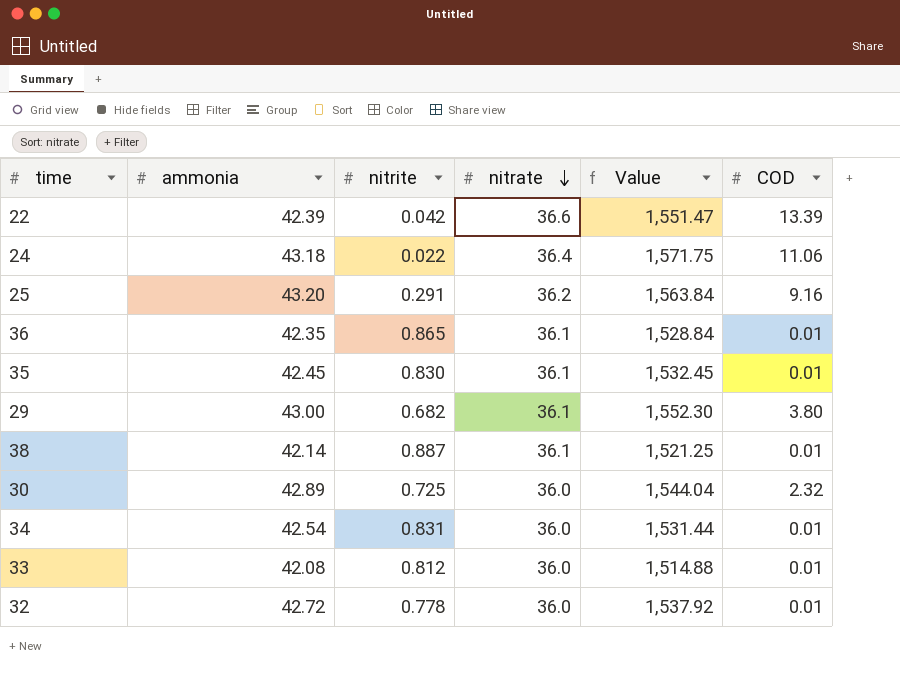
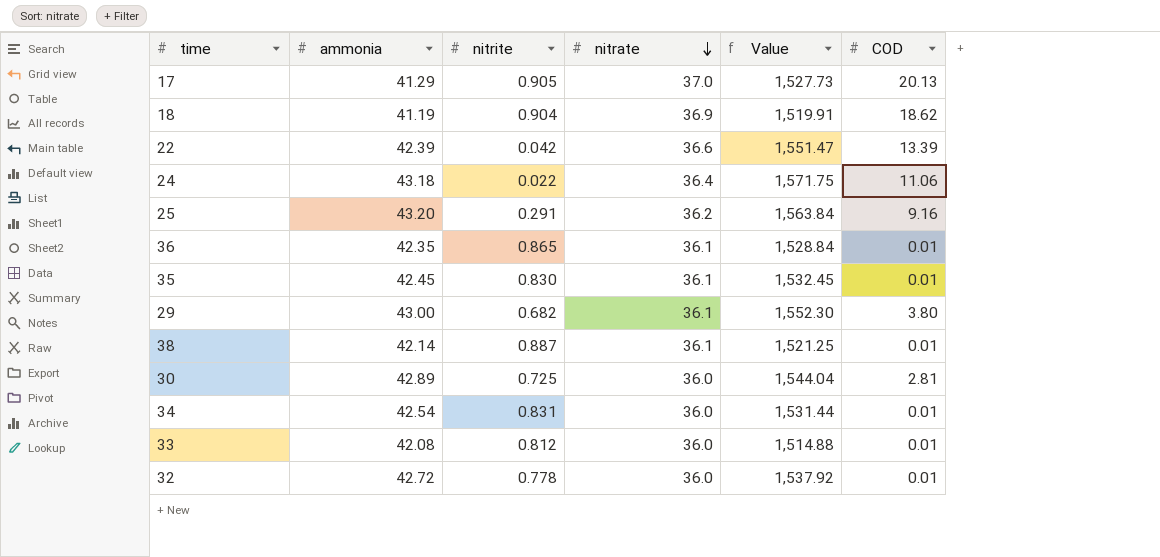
row 17: none -> 41.29 | 0.905 | 37.0 | 1,527.73 | 20.13
row 18: none -> 41.19 | 0.904 | 36.9 | 1,519.91 | 18.62
30 | COD: 2.32 -> 2.81

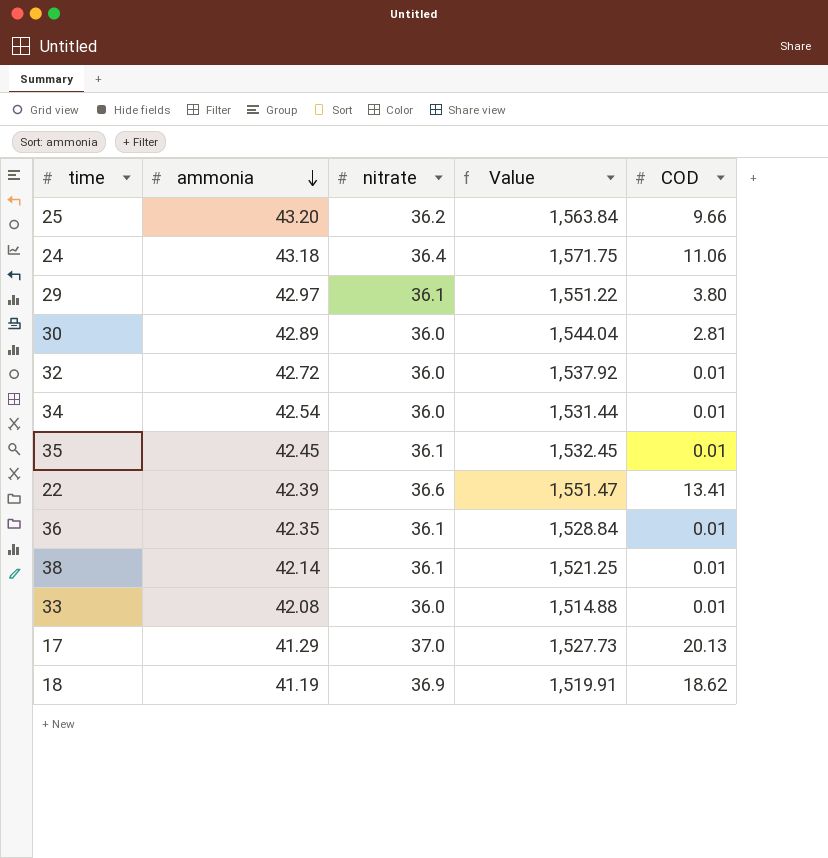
row order: nitrate descending -> ammonia descending
column nitrite | position: 3 -> none
25 | COD: 9.16 -> 9.66
29 | ammonia: 43.00 -> 42.97
29 | Value: 1,552.30 -> 1,551.22
22 | COD: 13.39 -> 13.41

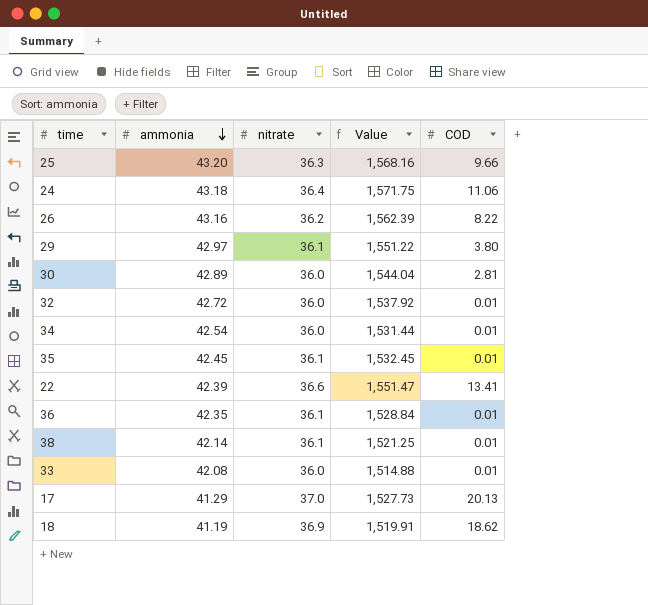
25 | nitrate: 36.2 -> 36.3
25 | Value: 1,563.84 -> 1,568.16
row 26: none -> 43.16 | 36.2 | 1,562.39 | 8.22

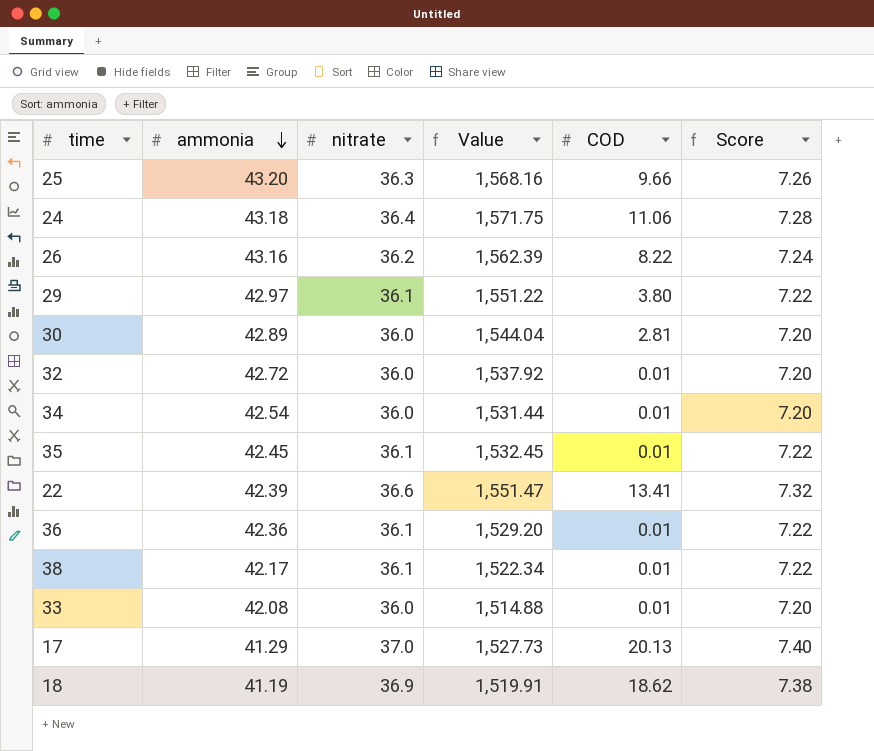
column Score | formula: none -> [nitrate] * 0.2
36 | ammonia: 42.35 -> 42.36
36 | Value: 1,528.84 -> 1,529.20
38 | ammonia: 42.14 -> 42.17
38 | Value: 1,521.25 -> 1,522.34

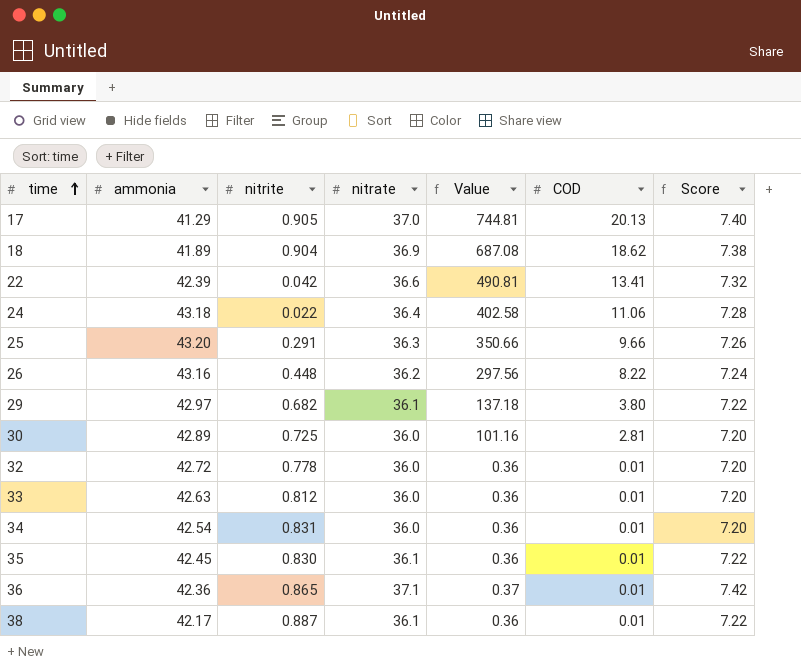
row order: ammonia descending -> time ascending
column nitrite | position: none -> 3
column Value | formula: [ammonia] * [nitrate] -> [nitrate] * [COD]
18 | ammonia: 41.19 -> 41.89
33 | ammonia: 42.08 -> 42.63
36 | nitrate: 36.1 -> 37.1
36 | Score: 7.22 -> 7.42

